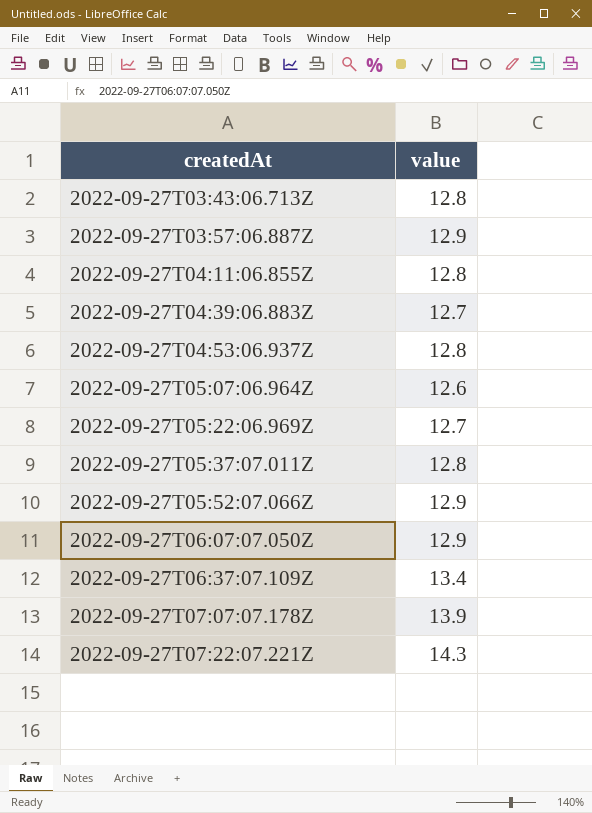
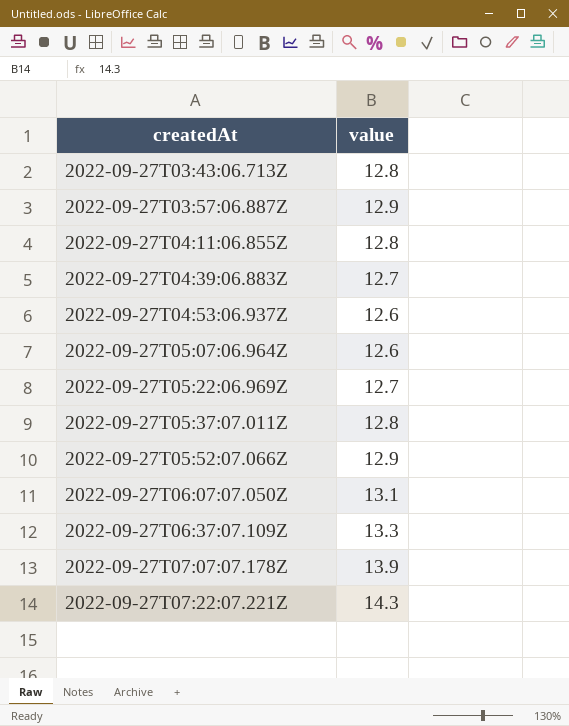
2022-09-27T04:53:06.937Z | value: 12.8 -> 12.6
2022-09-27T06:07:07.050Z | value: 12.9 -> 13.1
2022-09-27T06:37:07.109Z | value: 13.4 -> 13.3

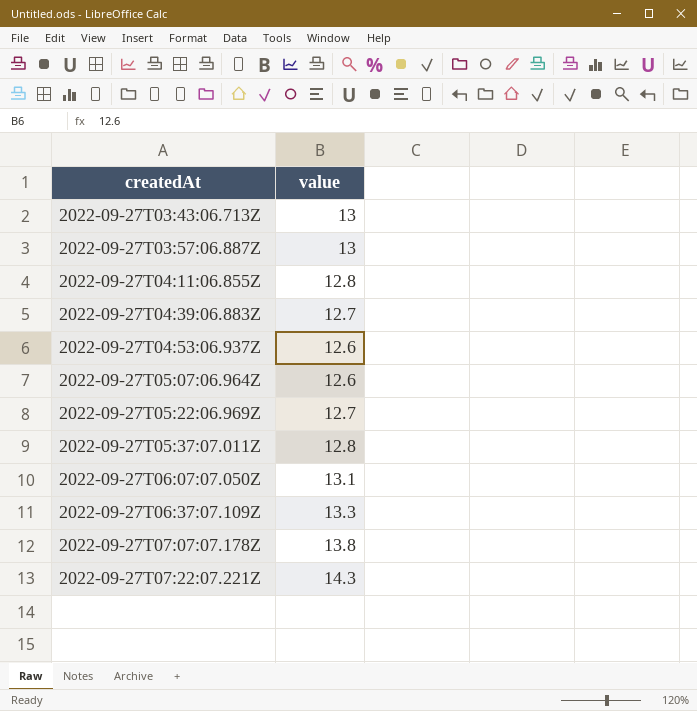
row 2022-09-27T05:52:07.066Z: 12.9 -> none
2022-09-27T03:43:06.713Z | value: 12.8 -> 13
2022-09-27T03:57:06.887Z | value: 12.9 -> 13
2022-09-27T07:07:07.178Z | value: 13.9 -> 13.8

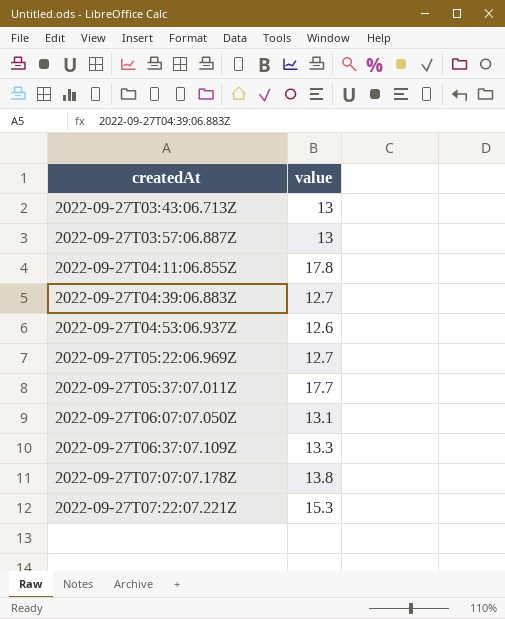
row 2022-09-27T05:07:06.964Z: 12.6 -> none
2022-09-27T04:11:06.855Z | value: 12.8 -> 17.8
2022-09-27T05:37:07.011Z | value: 12.8 -> 17.7
2022-09-27T07:22:07.221Z | value: 14.3 -> 15.3

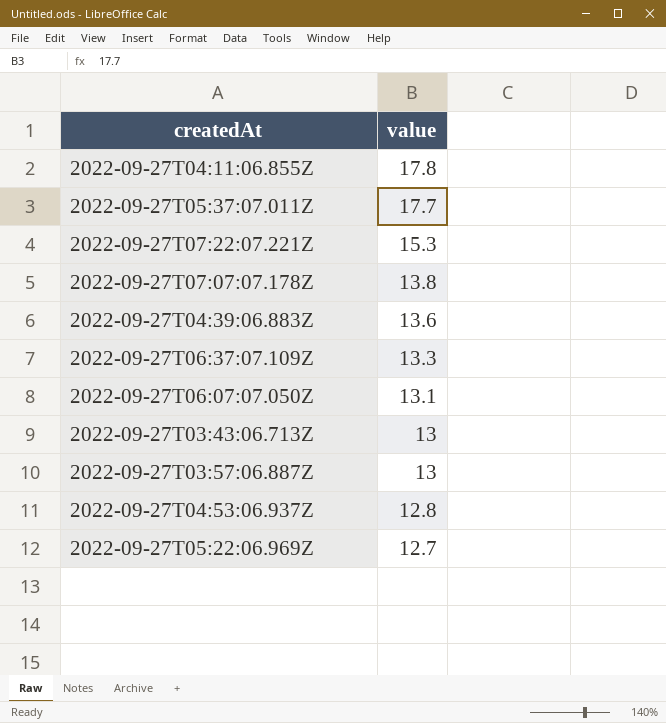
row order: createdAt ascending -> value descending
2022-09-27T04:39:06.883Z | value: 12.7 -> 13.6
2022-09-27T04:53:06.937Z | value: 12.6 -> 12.8

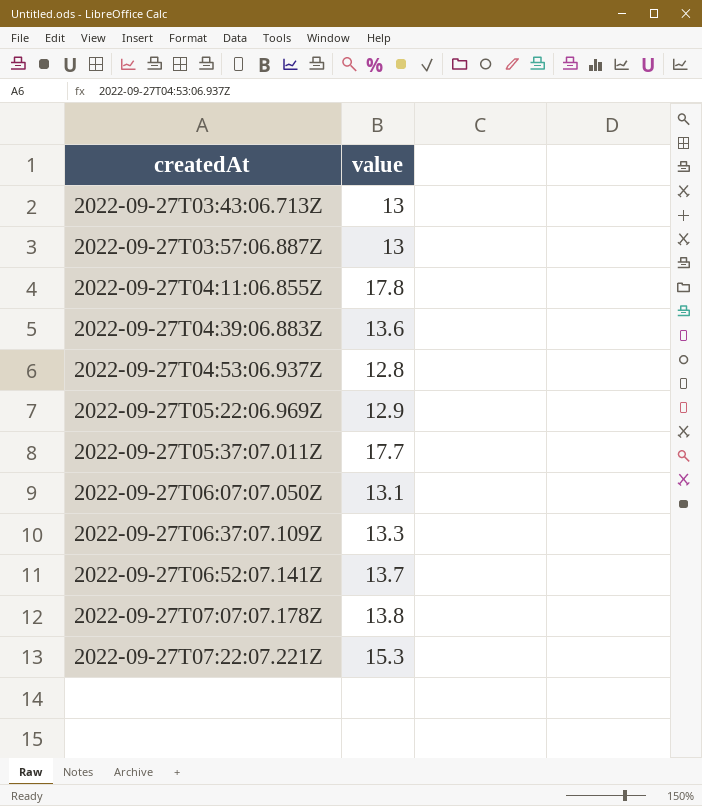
row order: value descending -> createdAt ascending
2022-09-27T05:22:06.969Z | value: 12.7 -> 12.9
row 2022-09-27T06:52:07.141Z: none -> 13.7

